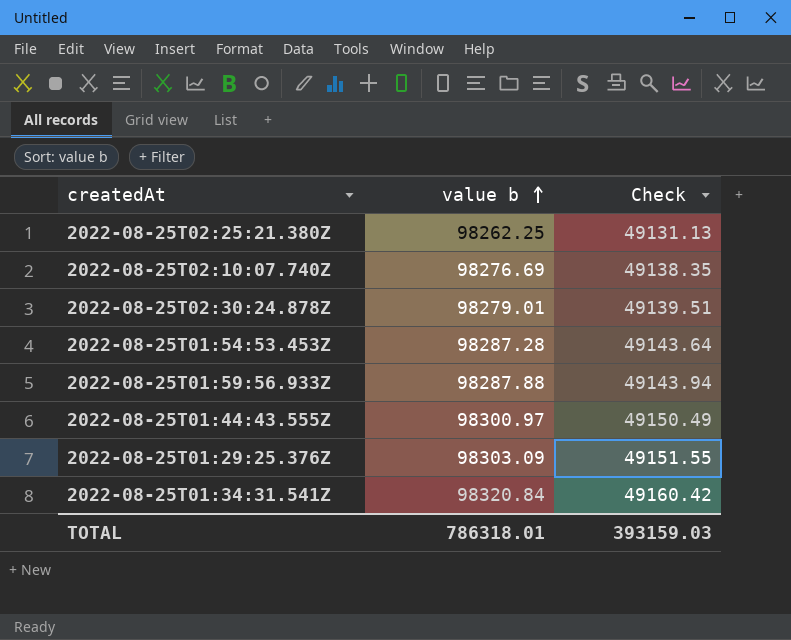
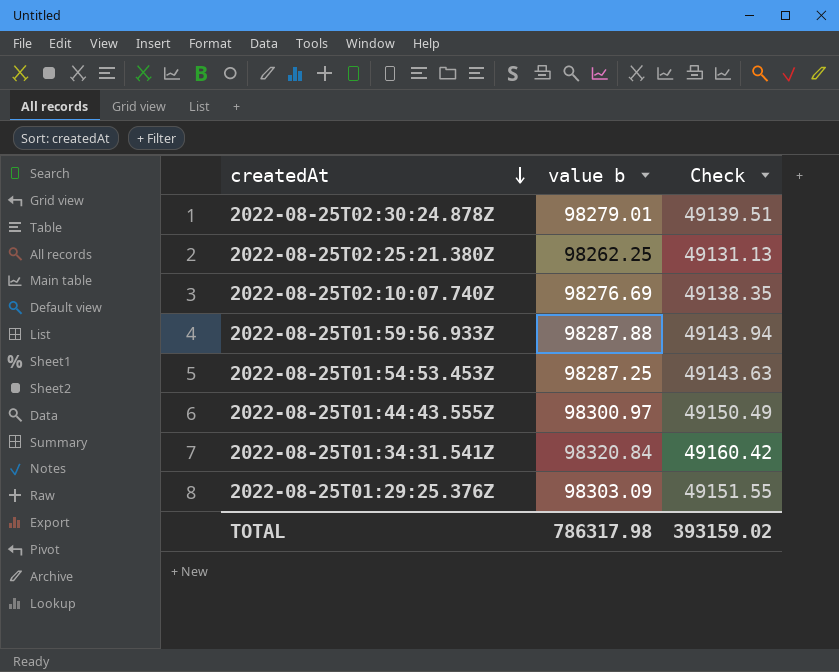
row order: value b ascending -> createdAt descending
2022-08-25T01:54:53.453Z | value b: 98287.28 -> 98287.25
2022-08-25T01:54:53.453Z | Check: 49143.64 -> 49143.63
TOTAL | value b: 786318.01 -> 786317.98
TOTAL | Check: 393159.03 -> 393159.02

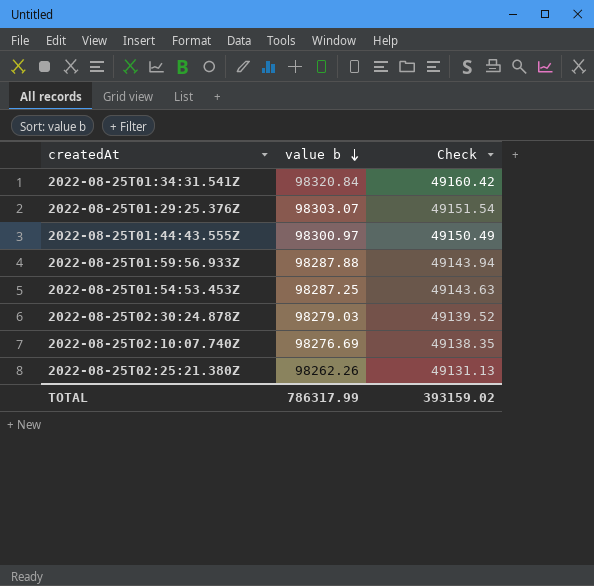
row order: createdAt descending -> value b descending
2022-08-25T01:29:25.376Z | value b: 98303.09 -> 98303.07
2022-08-25T01:29:25.376Z | Check: 49151.55 -> 49151.54
2022-08-25T02:30:24.878Z | value b: 98279.01 -> 98279.03
2022-08-25T02:30:24.878Z | Check: 49139.51 -> 49139.52
2022-08-25T02:25:21.380Z | value b: 98262.25 -> 98262.26
TOTAL | value b: 786317.98 -> 786317.99

